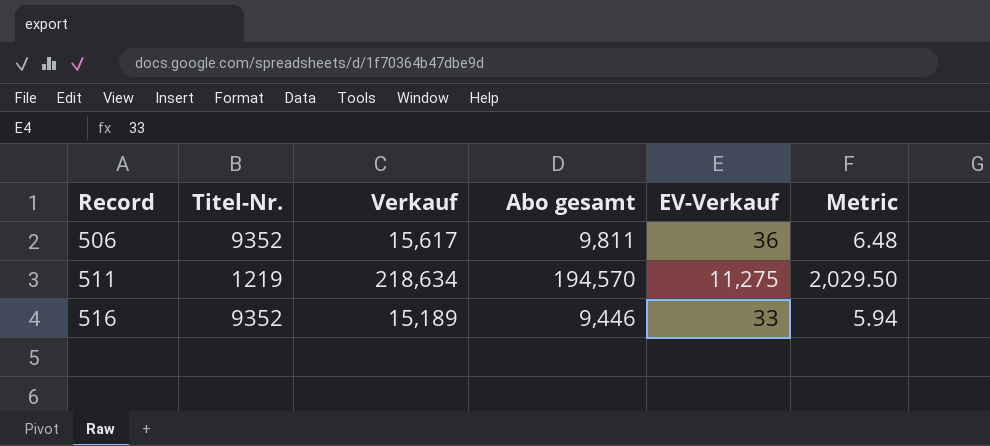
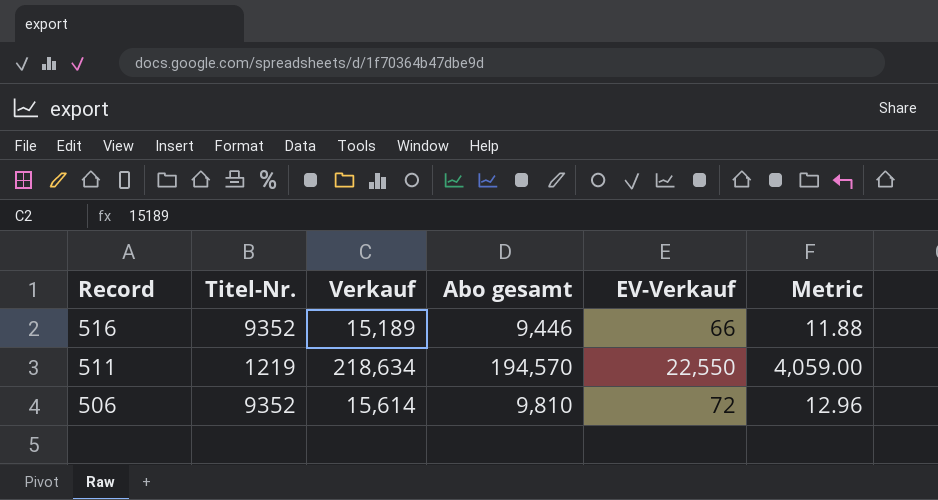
row order: Record ascending -> Record descending
516 | EV-Verkauf: 33 -> 66
516 | Metric: 5.94 -> 11.88
511 | EV-Verkauf: 11,275 -> 22,550
511 | Metric: 2,029.50 -> 4,059.00
506 | Verkauf: 15,617 -> 15,614
506 | Abo gesamt: 9,811 -> 9,810
506 | EV-Verkauf: 36 -> 72
506 | Metric: 6.48 -> 12.96

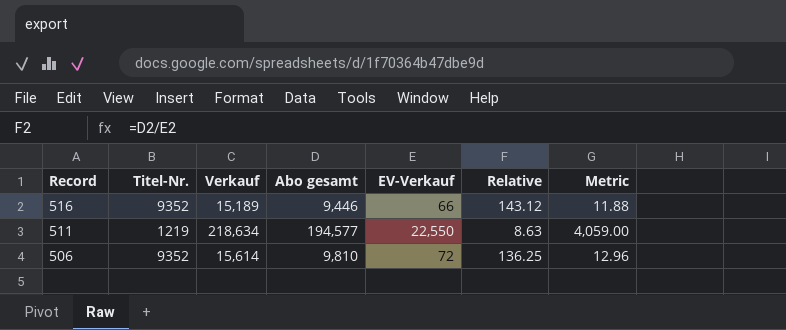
column Relative | formula: none -> [Abo gesamt] / [EV-Verkauf]
511 | Abo gesamt: 194,570 -> 194,577

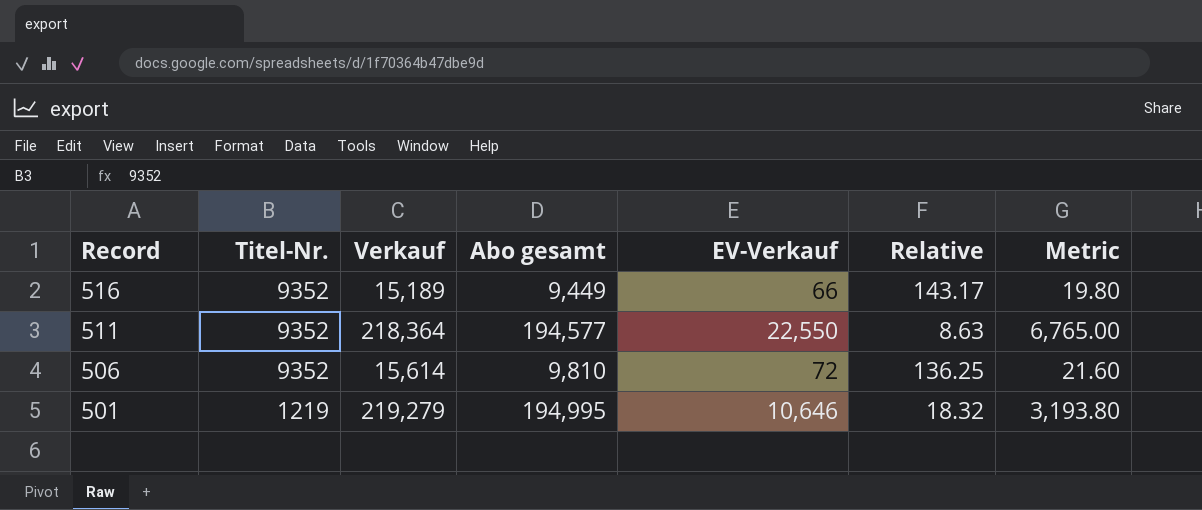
column Metric | formula: [EV-Verkauf] * 0.18 -> [EV-Verkauf] * 0.3
516 | Abo gesamt: 9,446 -> 9,449
516 | Relative: 143.12 -> 143.17
511 | Titel-Nr.: 1219 -> 9352
511 | Verkauf: 218,634 -> 218,364
row 501: none -> 1219 | 219,279 | 194,995 | 10,646 | 18.32 | 3,193.80

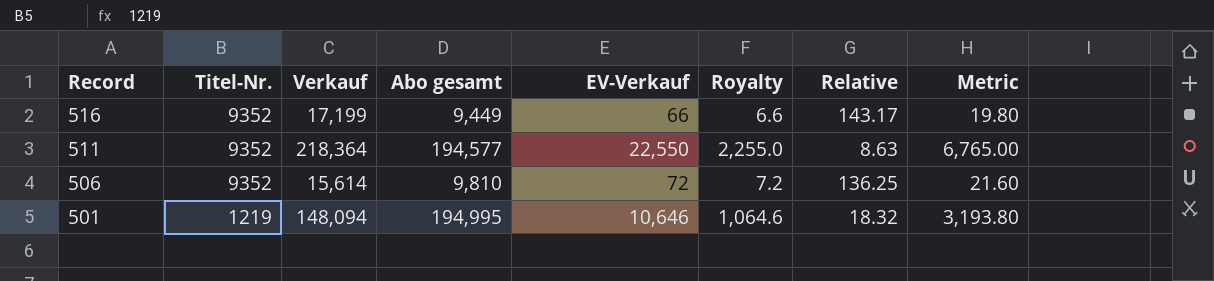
column Royalty | formula: none -> [EV-Verkauf] * 0.1
516 | Verkauf: 15,189 -> 17,199
501 | Verkauf: 219,279 -> 148,094

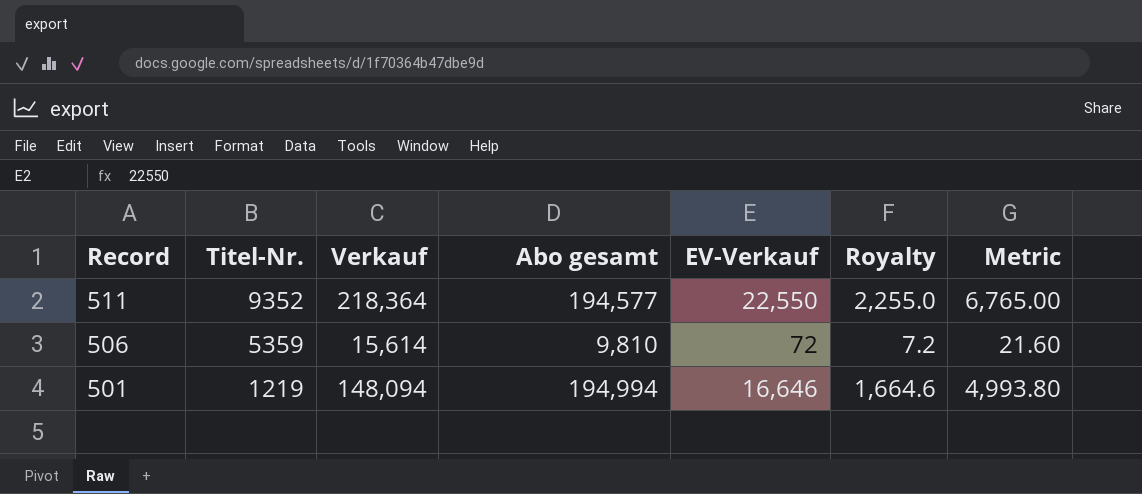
column Relative | formula: [Abo gesamt] / [EV-Verkauf] -> none
row 516: 9352 | 17,199 | 9,449 | 66 | 6.6 | 143.17 | 19.80 -> none
506 | Titel-Nr.: 9352 -> 5359
501 | Abo gesamt: 194,995 -> 194,994
501 | EV-Verkauf: 10,646 -> 16,646
501 | Royalty: 1,064.6 -> 1,664.6
501 | Metric: 3,193.80 -> 4,993.80

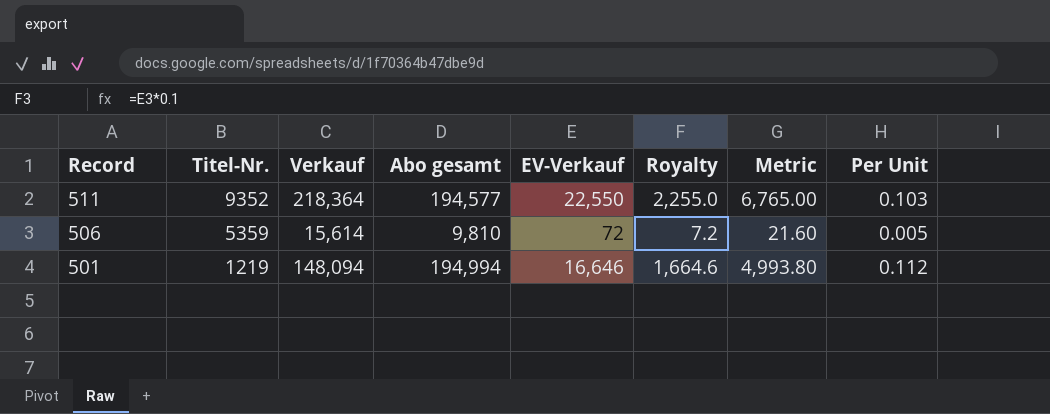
column Per Unit | formula: none -> [EV-Verkauf] / [Verkauf]

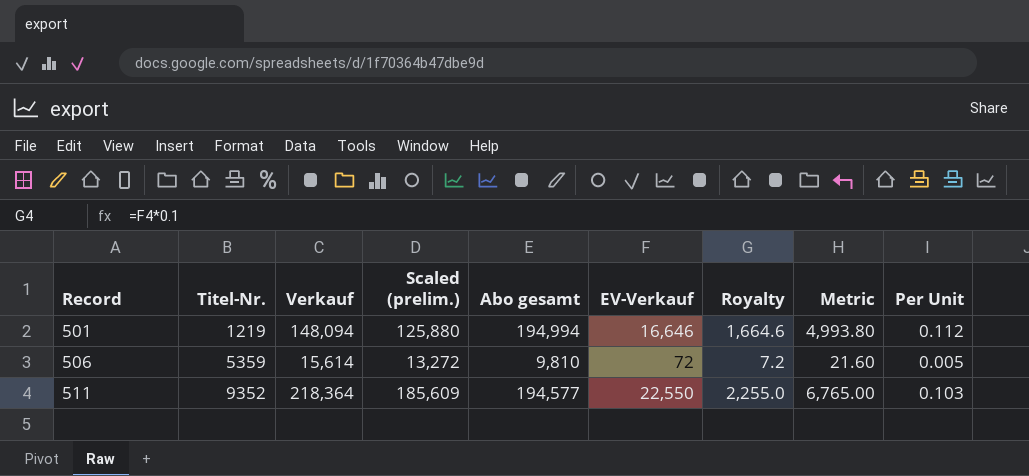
row order: Record descending -> Record ascending
column Scaled (prelim.) | formula: none -> [Verkauf] * 0.85

